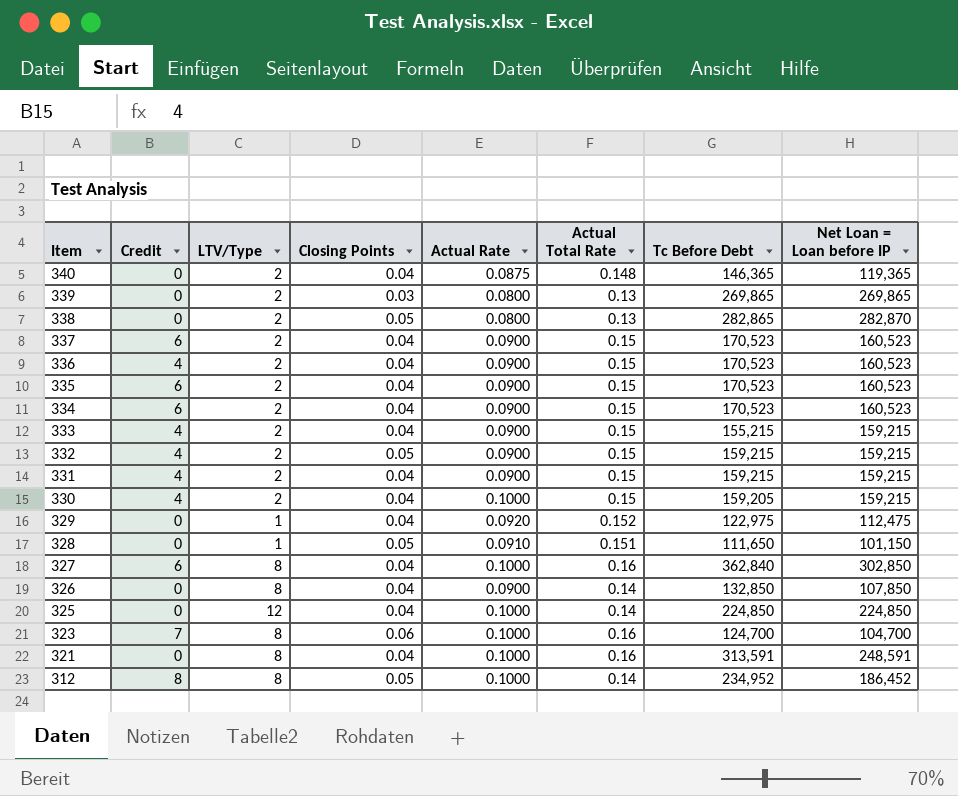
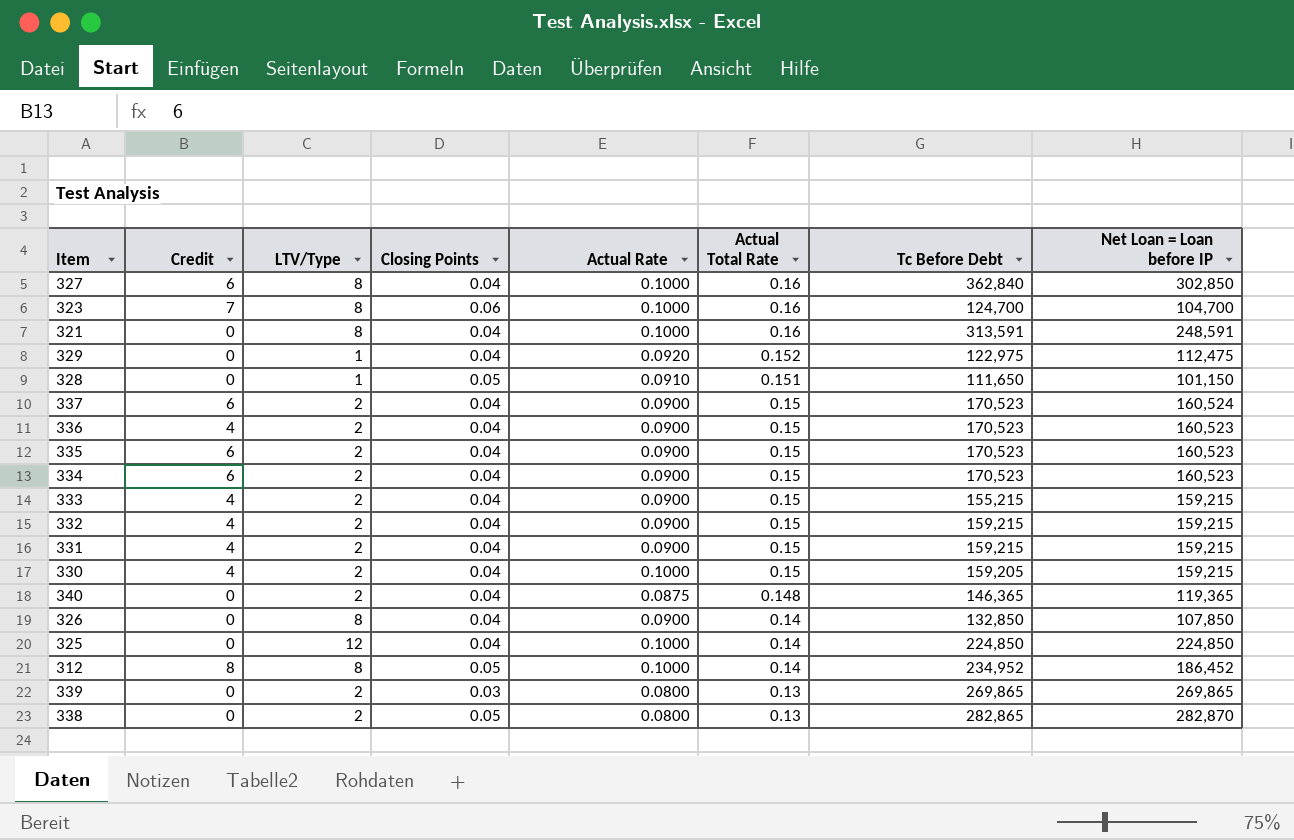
row order: Item descending -> Actual Total Rate descending
337 | Net Loan = Loan before IP: 160,523 -> 160,524
332 | Closing Points: 0.05 -> 0.04

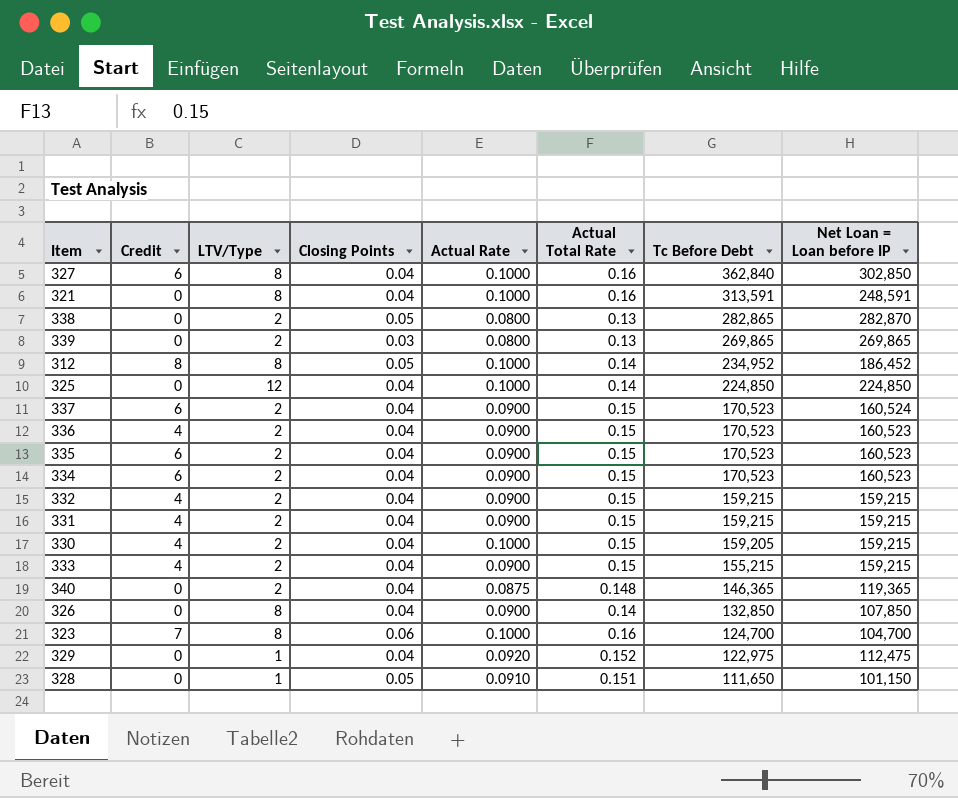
row order: Actual Total Rate descending -> Tc Before Debt descending

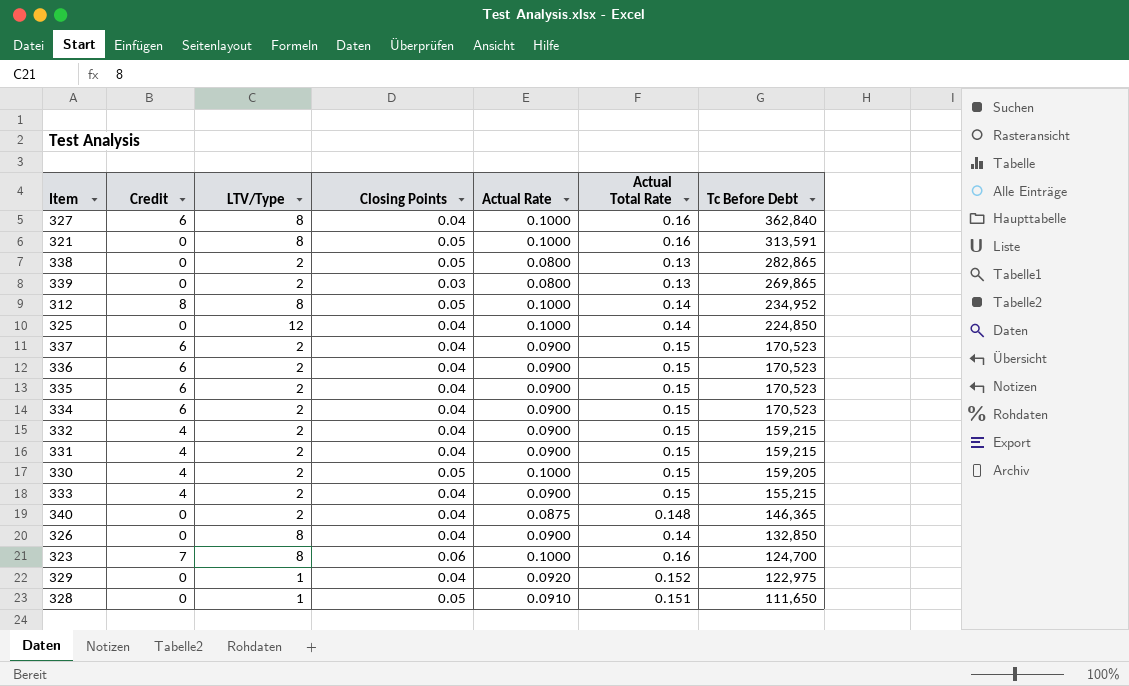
column Net Loan = Loan before IP | position: 8 -> none
321 | Closing Points: 0.04 -> 0.05
336 | Credit: 4 -> 6
330 | Closing Points: 0.04 -> 0.05

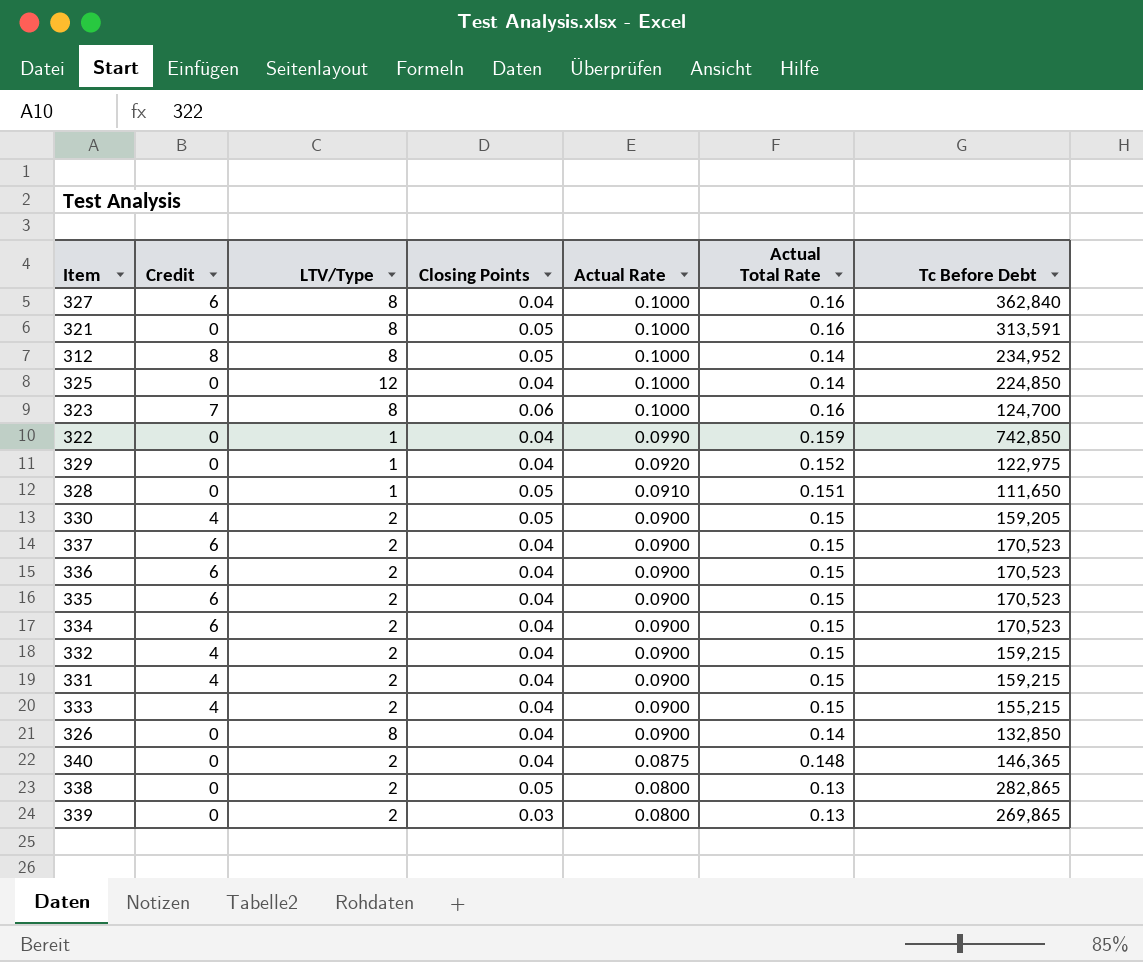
row order: Tc Before Debt descending -> Actual Rate descending
row 322: none -> 0 | 1 | 0.04 | 0.0990 | 0.159 | 742,850
330 | Actual Rate: 0.1000 -> 0.0900

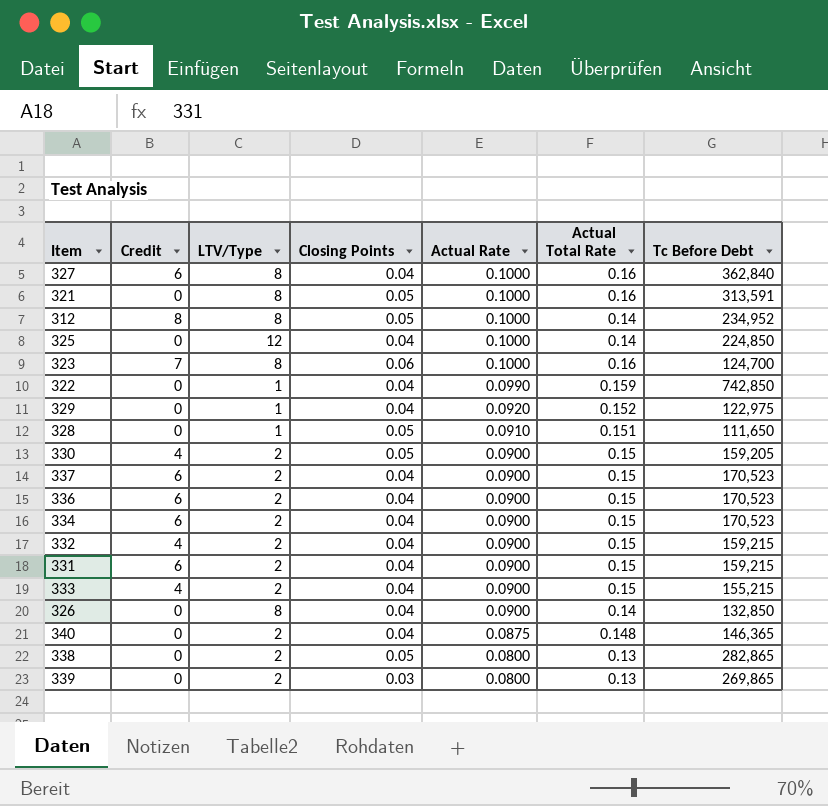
row 335: 6 | 2 | 0.04 | 0.0900 | 0.15 | 170,523 -> none
331 | Credit: 4 -> 6

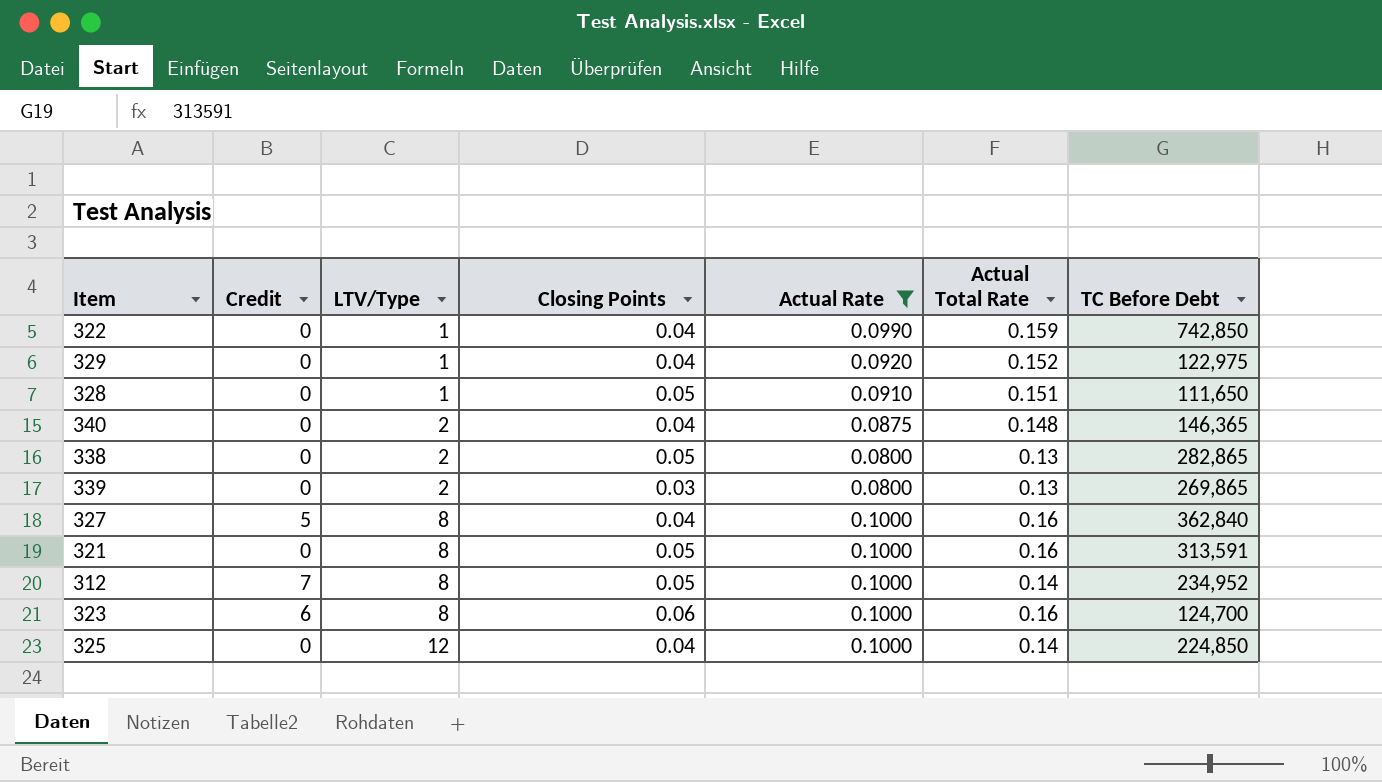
filter: none -> Actual Rate != 0.0900
row order: Actual Rate descending -> LTV/Type ascending
column name: Tc Before Debt -> TC Before Debt
327 | Credit: 6 -> 5
312 | Credit: 8 -> 7
323 | Credit: 7 -> 6

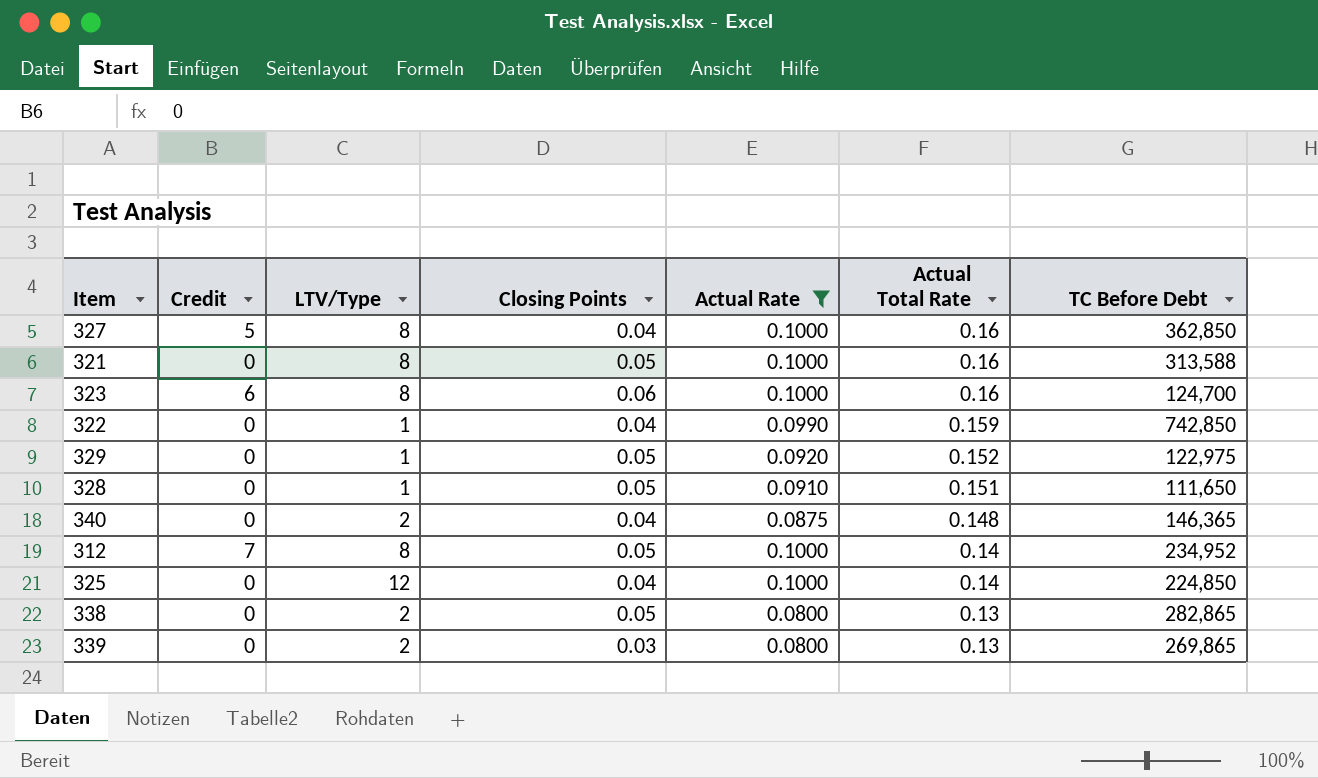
row order: LTV/Type ascending -> Actual Total Rate descending
327 | TC Before Debt: 362,840 -> 362,850
321 | TC Before Debt: 313,591 -> 313,588
329 | Closing Points: 0.04 -> 0.05

